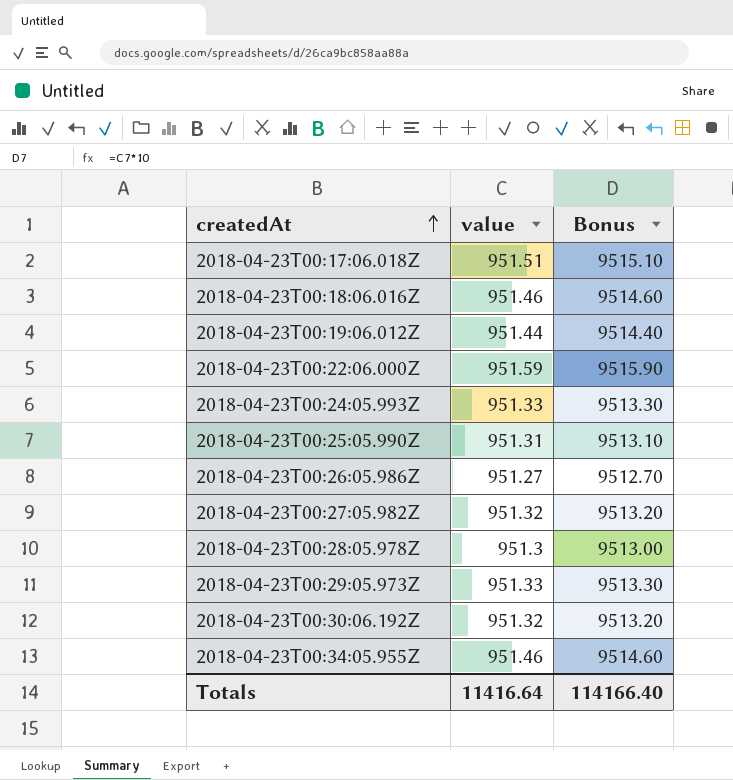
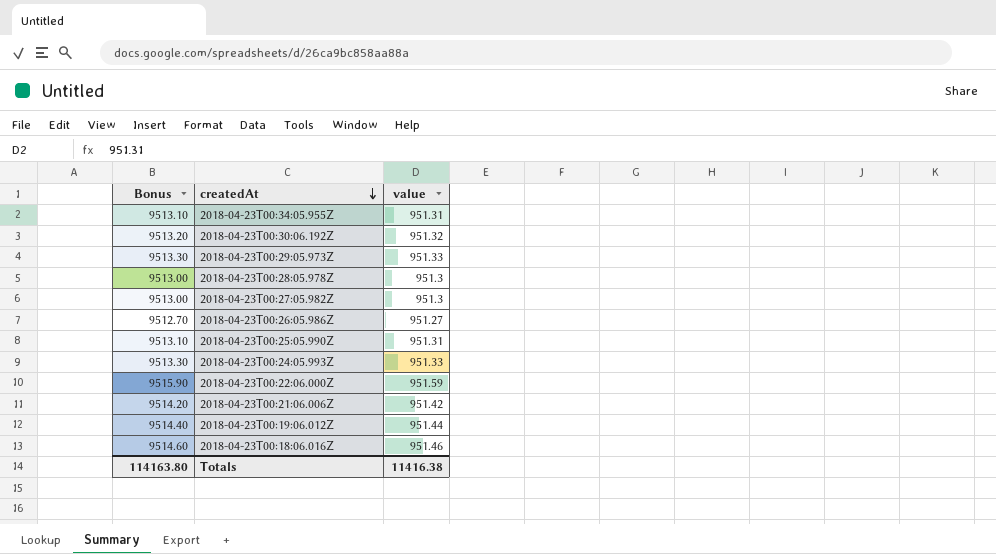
row order: createdAt ascending -> createdAt descending
column Bonus | position: 3 -> 1
row 2018-04-23T00:17:06.018Z: 951.51 | 9515.10 -> none
2018-04-23T00:34:05.955Z | Bonus: 9514.60 -> 9513.10
2018-04-23T00:34:05.955Z | value: 951.46 -> 951.31
2018-04-23T00:27:05.982Z | Bonus: 9513.20 -> 9513.00
2018-04-23T00:27:05.982Z | value: 951.32 -> 951.3
row 2018-04-23T00:21:06.006Z: none -> 9514.20 | 951.42
Totals | Bonus: 114166.40 -> 114163.80
Totals | value: 11416.64 -> 11416.38

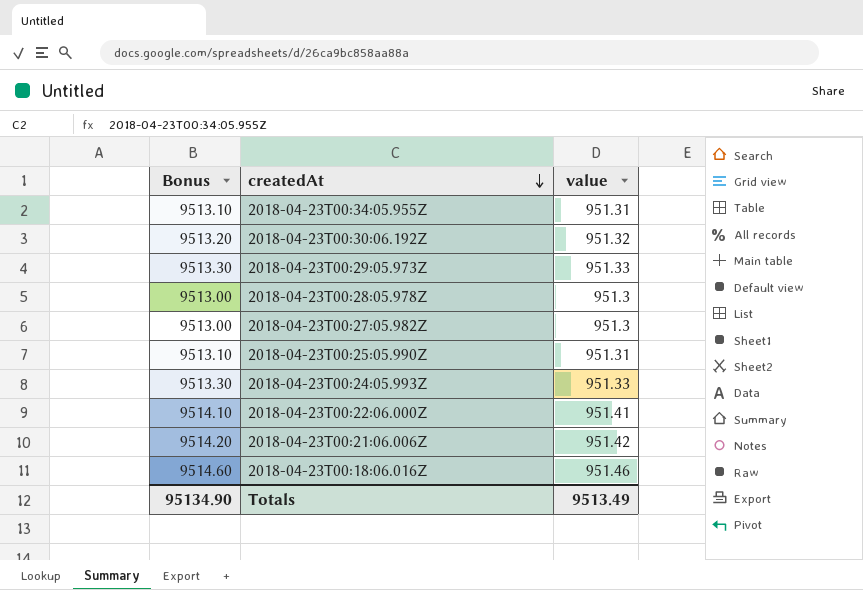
row 2018-04-23T00:26:05.986Z: 9512.70 | 951.27 -> none
row 2018-04-23T00:19:06.012Z: 9514.40 | 951.44 -> none
2018-04-23T00:22:06.000Z | Bonus: 9515.90 -> 9514.10
2018-04-23T00:22:06.000Z | value: 951.59 -> 951.41
Totals | Bonus: 114163.80 -> 95134.90
Totals | value: 11416.38 -> 9513.49

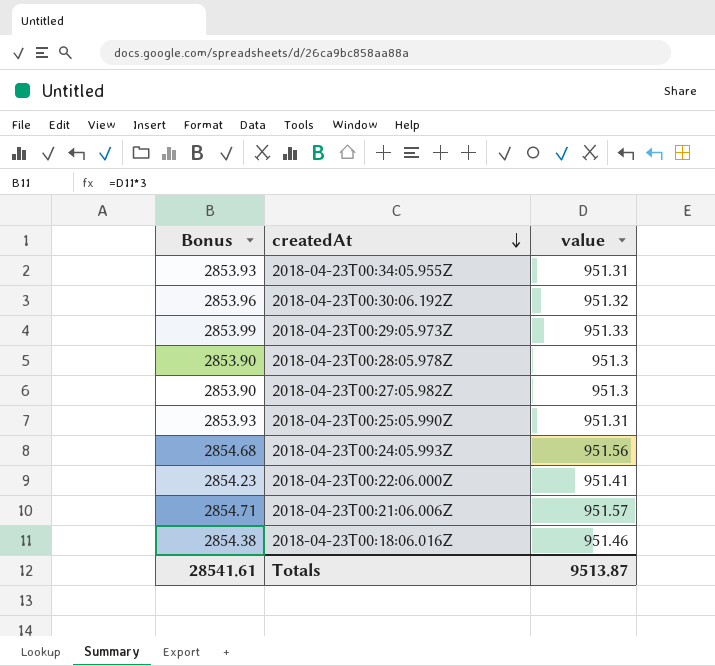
column Bonus | formula: [value] * 10 -> [value] * 3
2018-04-23T00:24:05.993Z | value: 951.33 -> 951.56
2018-04-23T00:21:06.006Z | value: 951.42 -> 951.57
Totals | Bonus: 95134.90 -> 28541.61
Totals | value: 9513.49 -> 9513.87

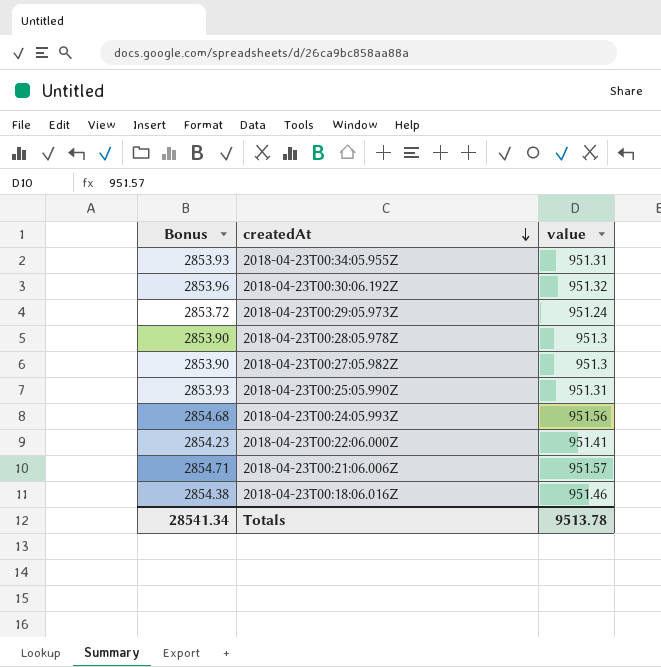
2018-04-23T00:29:05.973Z | Bonus: 2853.99 -> 2853.72
2018-04-23T00:29:05.973Z | value: 951.33 -> 951.24
Totals | Bonus: 28541.61 -> 28541.34
Totals | value: 9513.87 -> 9513.78

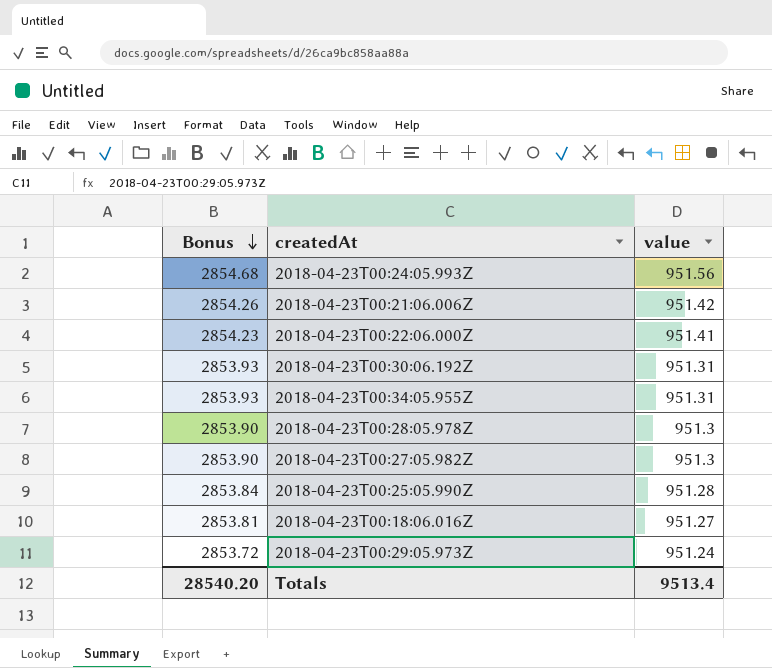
row order: createdAt descending -> Bonus descending
2018-04-23T00:21:06.006Z | Bonus: 2854.71 -> 2854.26
2018-04-23T00:21:06.006Z | value: 951.57 -> 951.42
2018-04-23T00:30:06.192Z | Bonus: 2853.96 -> 2853.93
2018-04-23T00:30:06.192Z | value: 951.32 -> 951.31
2018-04-23T00:25:05.990Z | Bonus: 2853.93 -> 2853.84
2018-04-23T00:25:05.990Z | value: 951.31 -> 951.28
2018-04-23T00:18:06.016Z | Bonus: 2854.38 -> 2853.81
2018-04-23T00:18:06.016Z | value: 951.46 -> 951.27
Totals | Bonus: 28541.34 -> 28540.20
Totals | value: 9513.78 -> 9513.4

